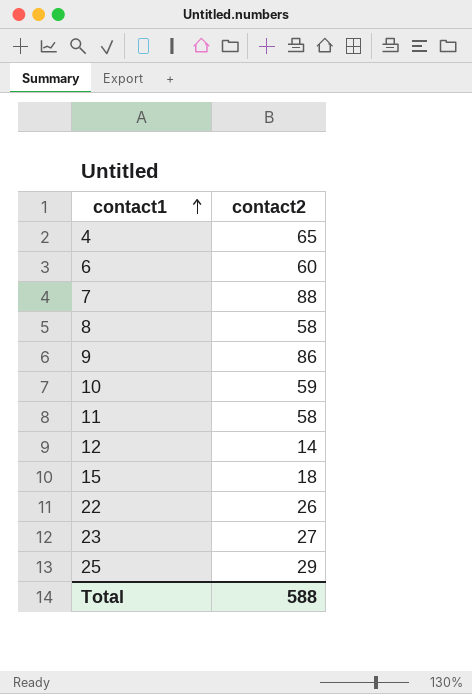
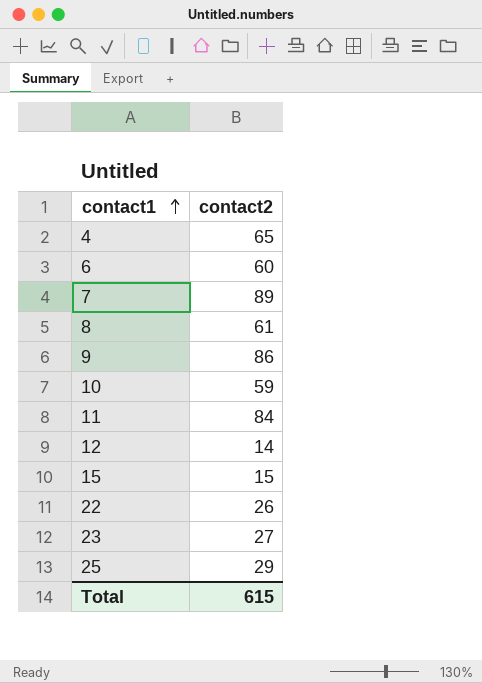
7 | contact2: 88 -> 89
8 | contact2: 58 -> 61
11 | contact2: 58 -> 84
15 | contact2: 18 -> 15
Total | contact2: 588 -> 615

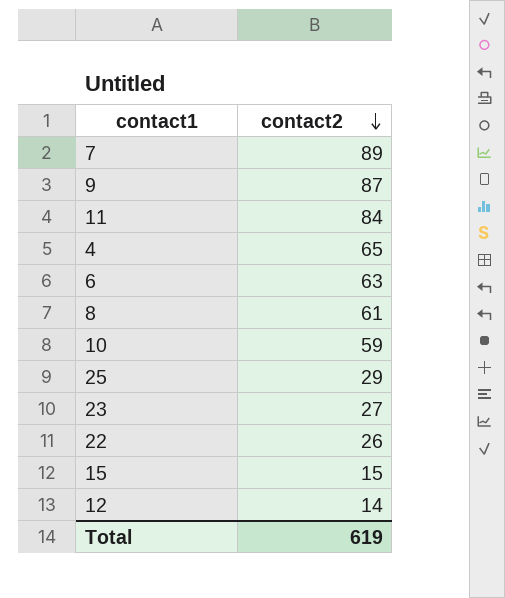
row order: contact1 ascending -> contact2 descending
9 | contact2: 86 -> 87
6 | contact2: 60 -> 63
Total | contact2: 615 -> 619

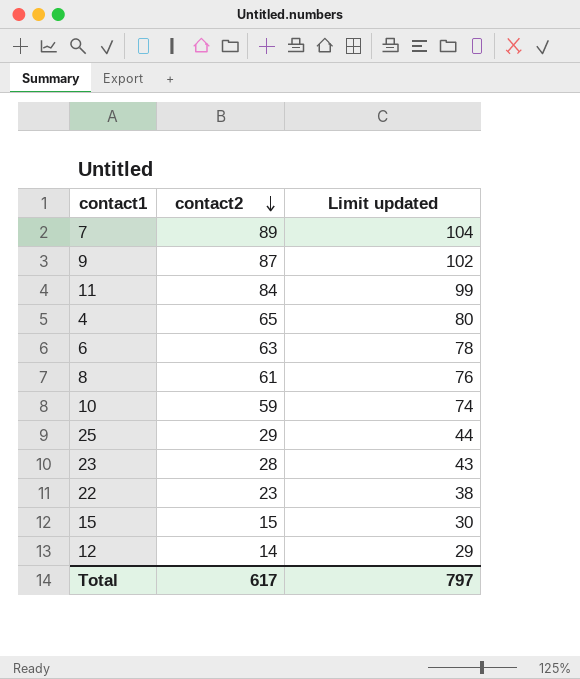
column Limit updated | formula: none -> [contact2] + 15
23 | contact2: 27 -> 28
22 | contact2: 26 -> 23
Total | contact2: 619 -> 617

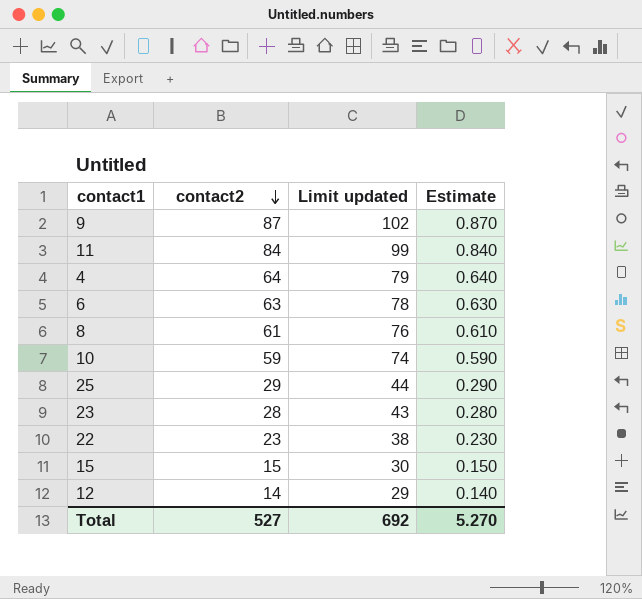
column Estimate | formula: none -> [contact2] * 0.01
row 7: 89 | 104 -> none
4 | contact2: 65 -> 64
4 | Limit updated: 80 -> 79
Total | contact2: 617 -> 527
Total | Limit updated: 797 -> 692

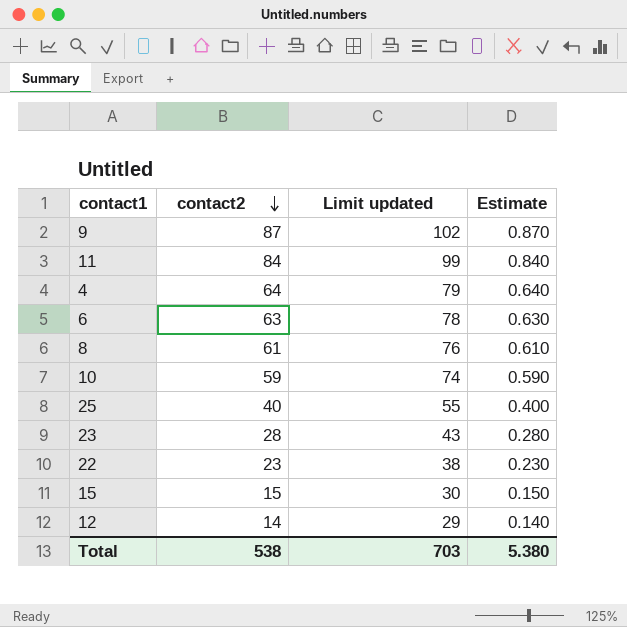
25 | contact2: 29 -> 40
25 | Limit updated: 44 -> 55
25 | Estimate: 0.290 -> 0.400
Total | contact2: 527 -> 538
Total | Limit updated: 692 -> 703
Total | Estimate: 5.270 -> 5.380

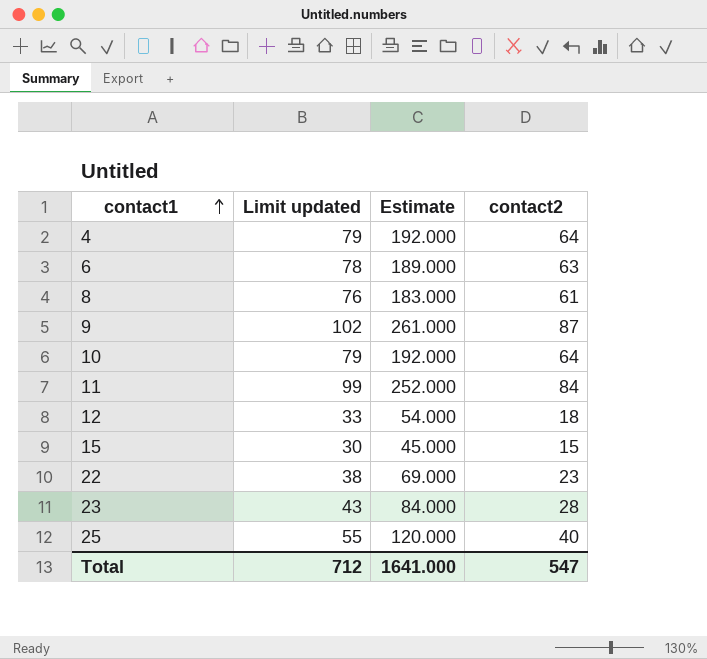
row order: contact2 descending -> contact1 ascending
column Estimate | formula: [contact2] * 0.01 -> [contact2] * 3
column contact2 | position: 2 -> 4
10 | Limit updated: 74 -> 79
10 | contact2: 59 -> 64
12 | Limit updated: 29 -> 33
12 | contact2: 14 -> 18
Total | Limit updated: 703 -> 712
Total | Estimate: 5.380 -> 1641.000
Total | contact2: 538 -> 547

